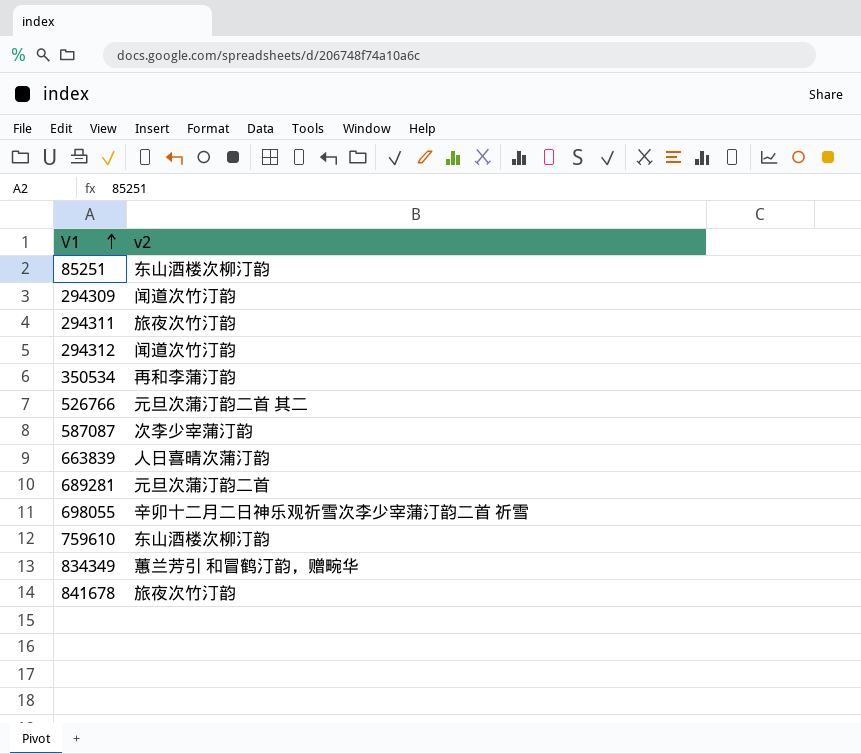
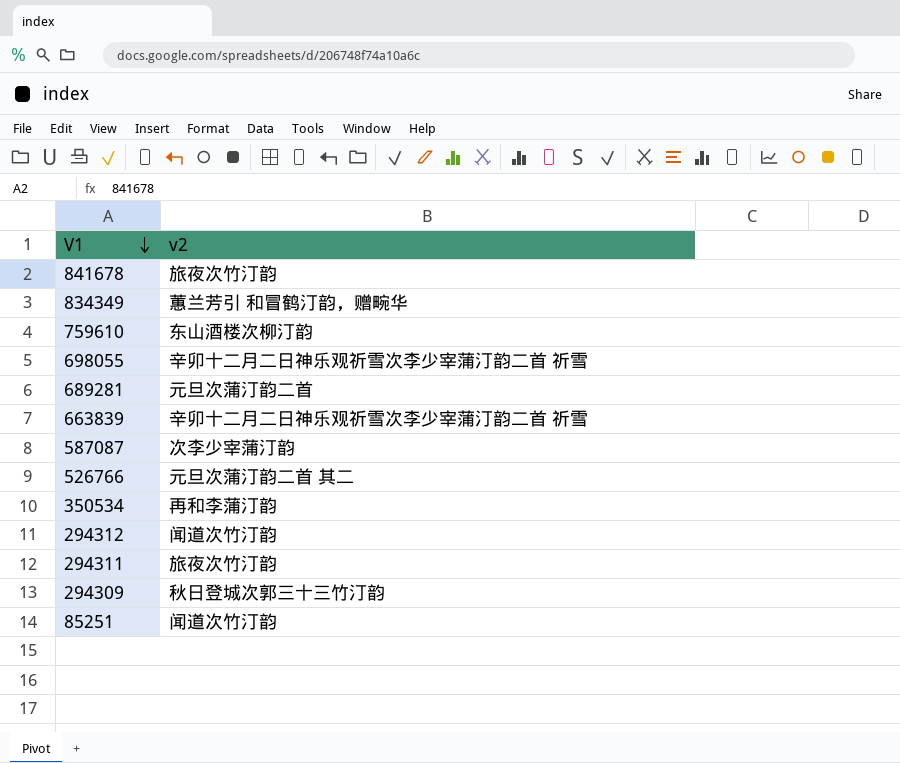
row order: V1 ascending -> V1 descending
663839 | v2: 人日喜晴次蒲汀韵 -> 辛卯十二月二日神乐观祈雪次李少宰蒲汀韵二首 祈雪
294309 | v2: 闻道次竹汀韵 -> 秋日登城次郭三十三竹汀韵
85251 | v2: 东山酒楼次柳汀韵 -> 闻道次竹汀韵

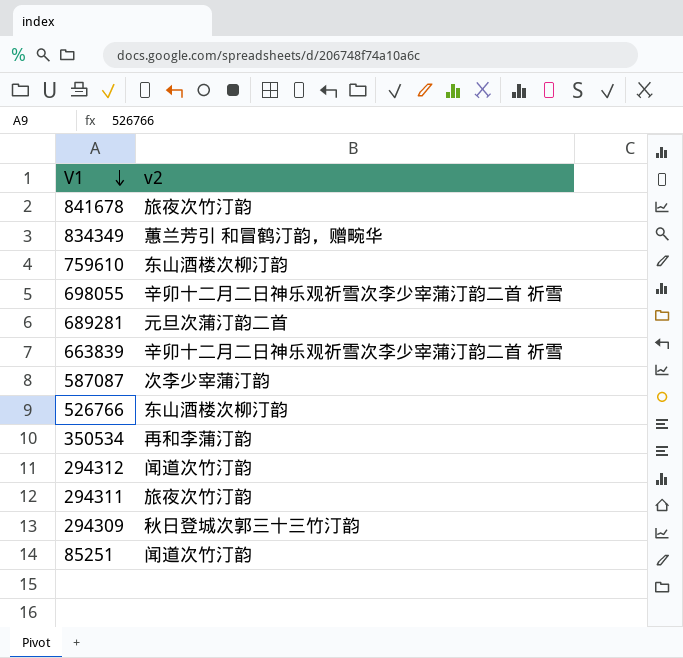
526766 | v2: 元旦次蒲汀韵二首 其二 -> 东山酒楼次柳汀韵

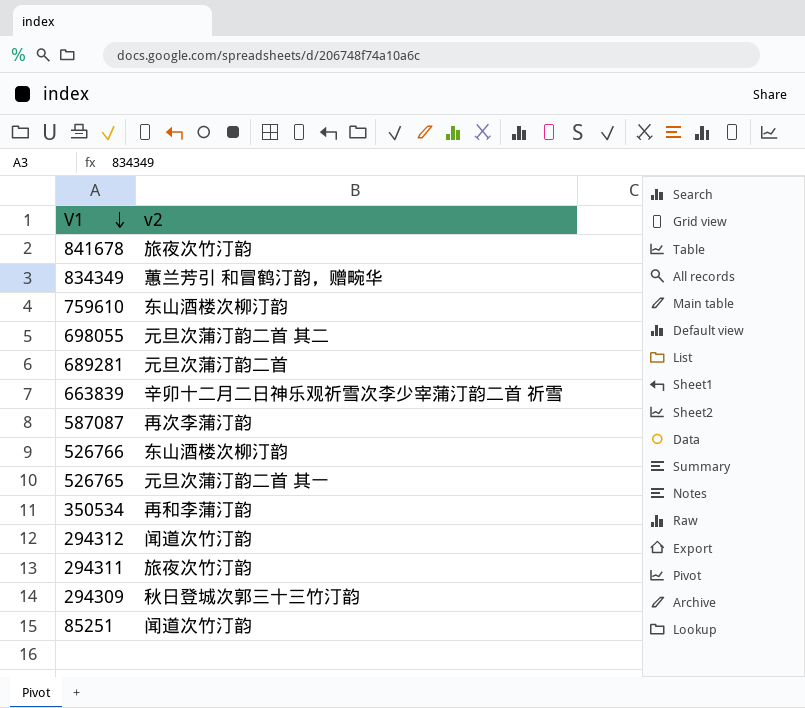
698055 | v2: 辛卯十二月二日神乐观祈雪次李少宰蒲汀韵二首 祈雪 -> 元旦次蒲汀韵二首 其二
587087 | v2: 次李少宰蒲汀韵 -> 再次李蒲汀韵
row 526765: none -> 元旦次蒲汀韵二首 其一

